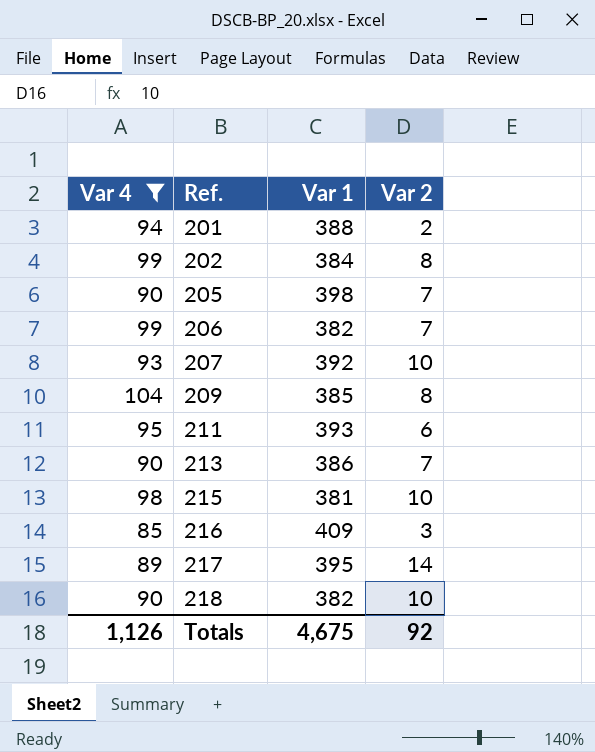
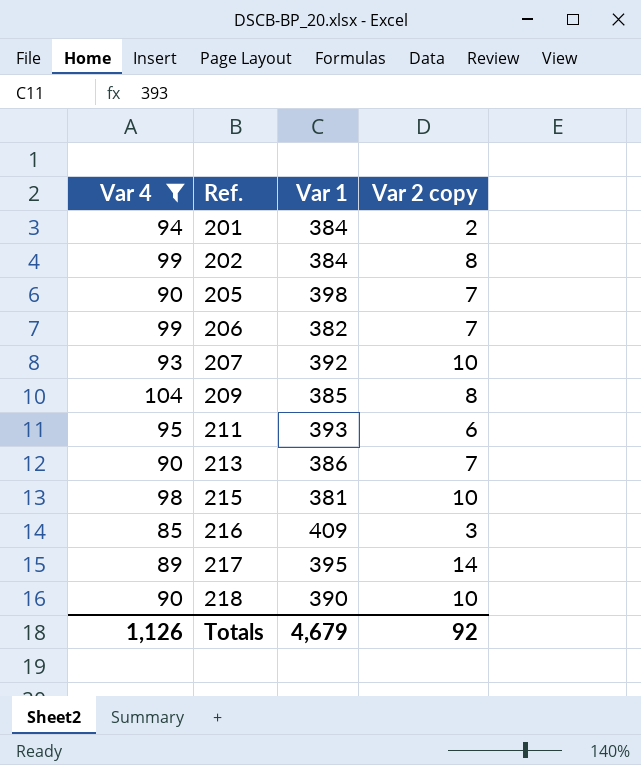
column name: Var 2 -> Var 2 copy
201 | Var 1: 388 -> 384
218 | Var 1: 382 -> 390
Totals | Var 1: 4,675 -> 4,679

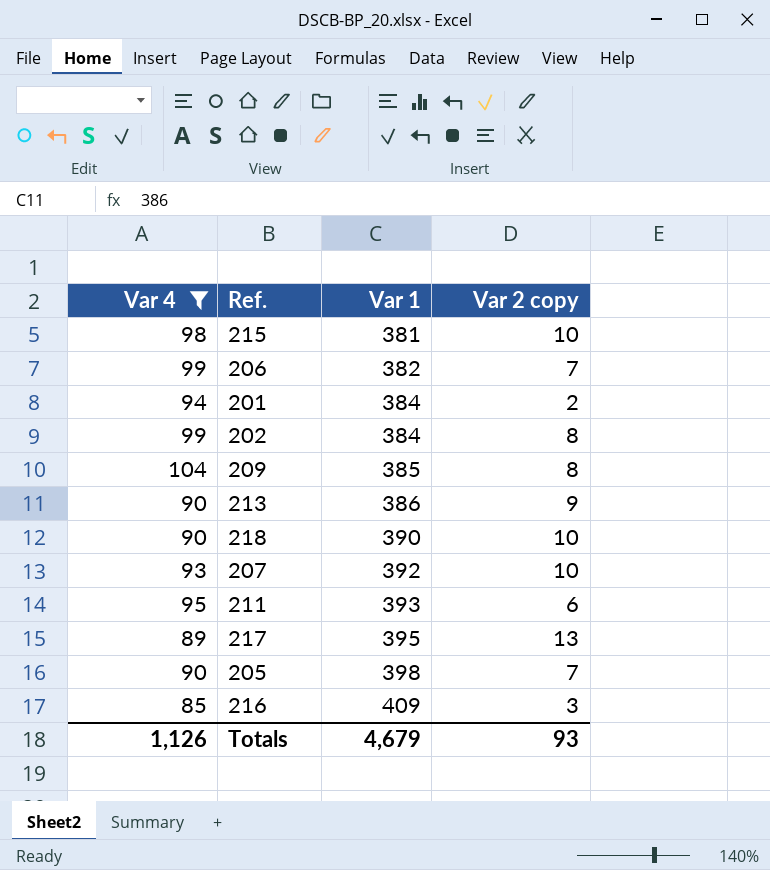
row order: Ref. ascending -> Var 1 ascending
213 | Var 2 copy: 7 -> 9
217 | Var 2 copy: 14 -> 13
Totals | Var 2 copy: 92 -> 93

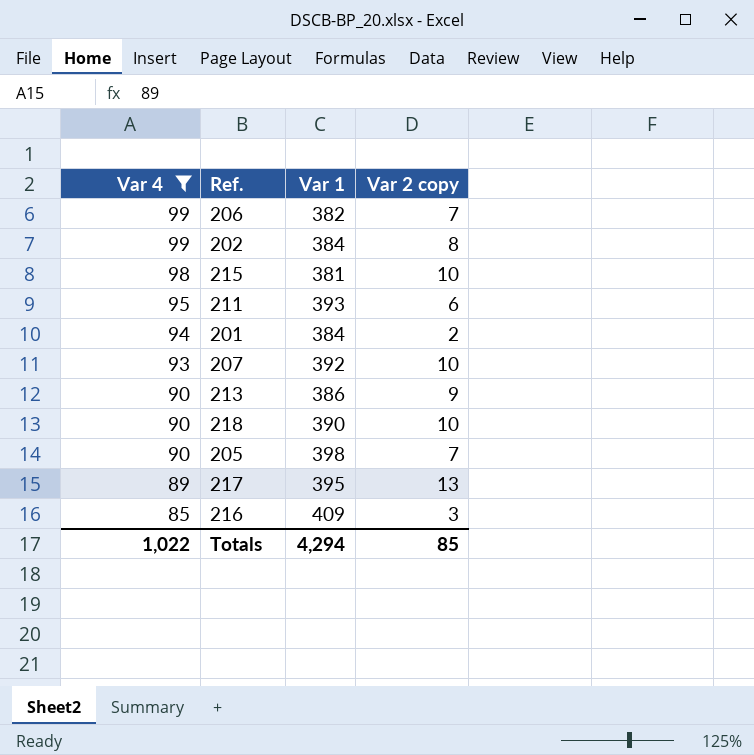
row order: Var 1 ascending -> Var 4 descending
row 209: 104 | 385 | 8 -> none
Totals | Var 4: 1,126 -> 1,022
Totals | Var 1: 4,679 -> 4,294
Totals | Var 2 copy: 93 -> 85

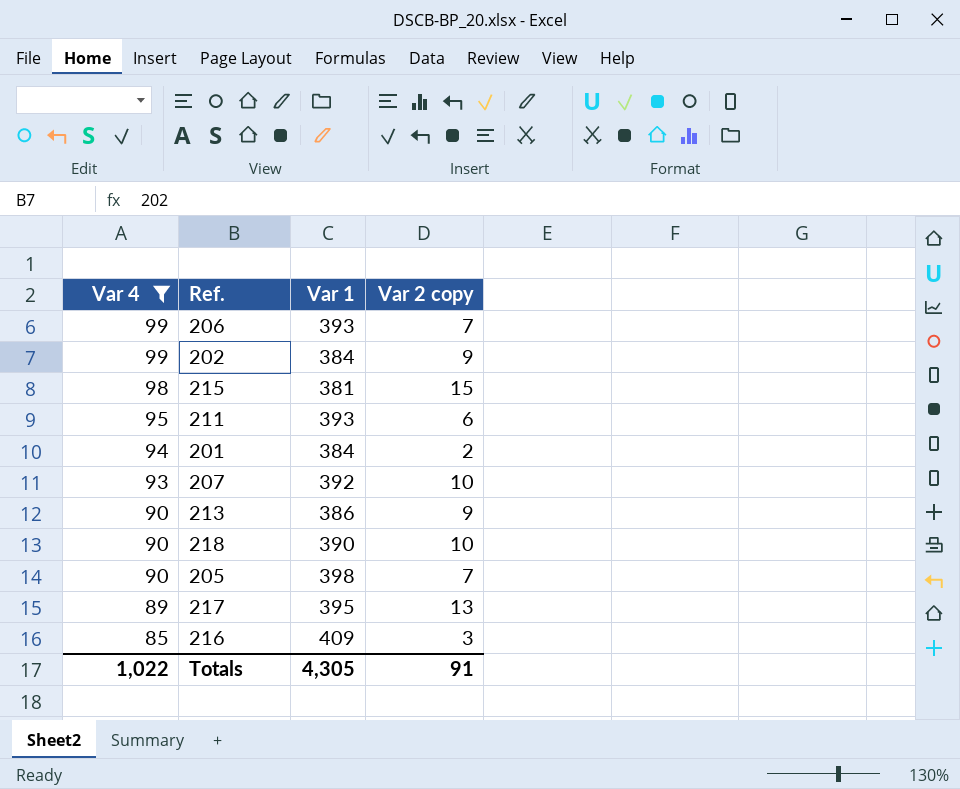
206 | Var 1: 382 -> 393
202 | Var 2 copy: 8 -> 9
215 | Var 2 copy: 10 -> 15
Totals | Var 1: 4,294 -> 4,305
Totals | Var 2 copy: 85 -> 91

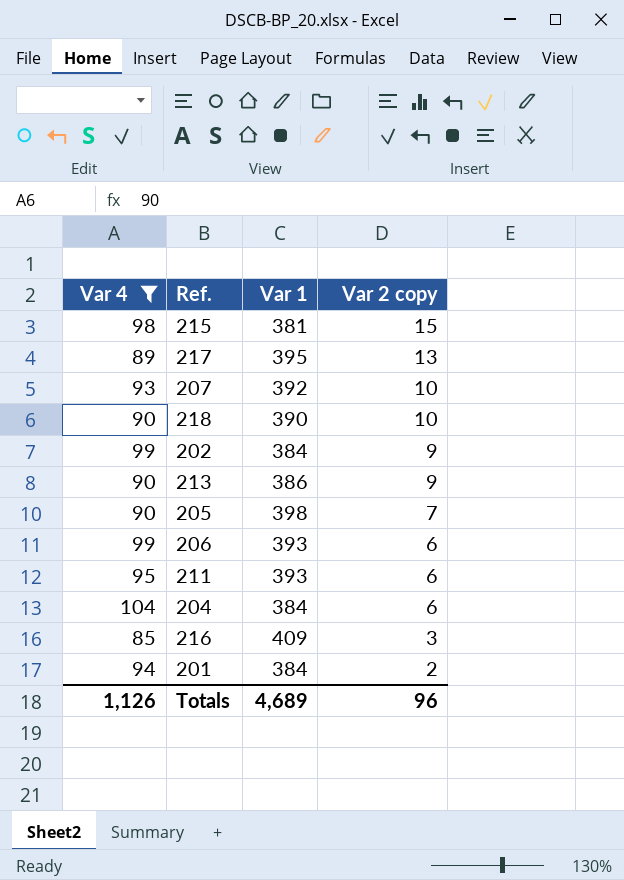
row order: Var 4 descending -> Var 2 copy descending
206 | Var 2 copy: 7 -> 6
row 204: none -> 104 | 384 | 6
Totals | Var 4: 1,022 -> 1,126
Totals | Var 1: 4,305 -> 4,689
Totals | Var 2 copy: 91 -> 96

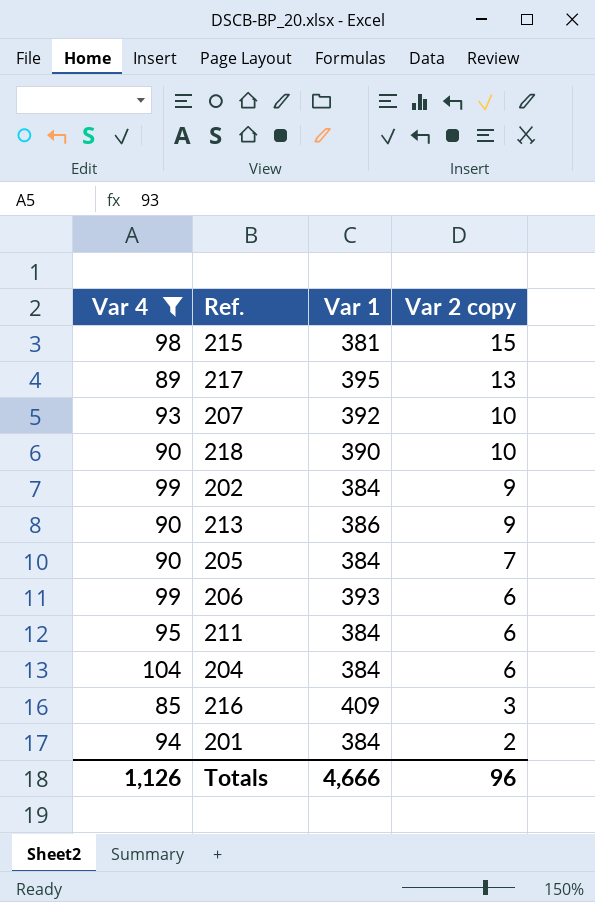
205 | Var 1: 398 -> 384
211 | Var 1: 393 -> 384
Totals | Var 1: 4,689 -> 4,666

